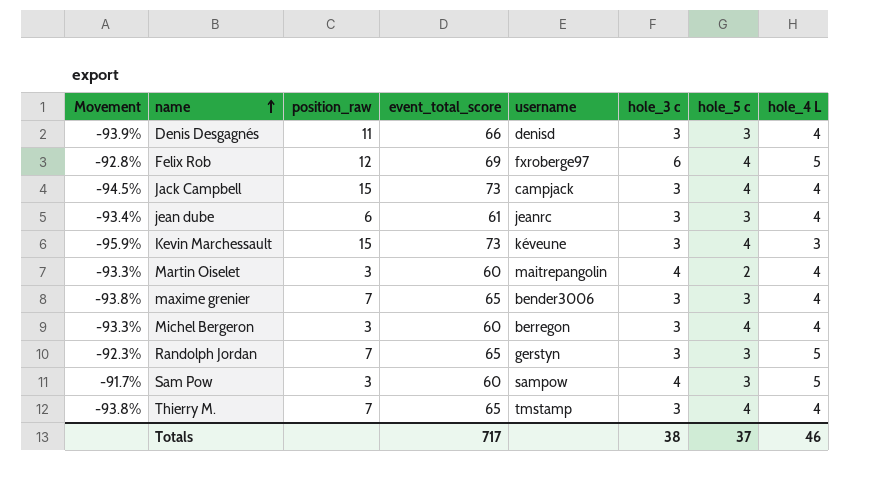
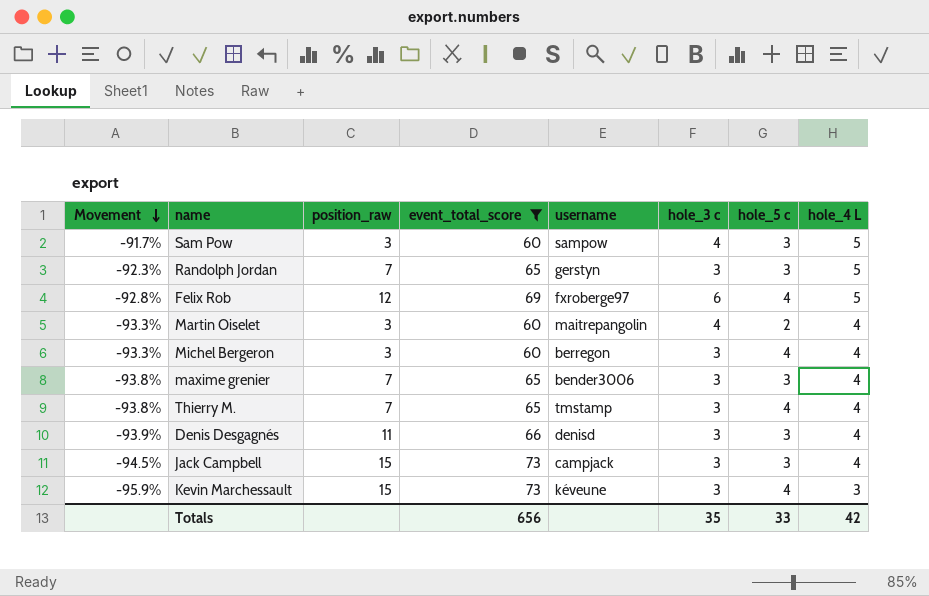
filter: none -> event_total_score != 61
row order: name ascending -> Movement descending
Jack Campbell | hole_5 c: 4 -> 3
Totals | event_total_score: 717 -> 656
Totals | hole_3 c: 38 -> 35
Totals | hole_5 c: 37 -> 33
Totals | hole_4 L: 46 -> 42

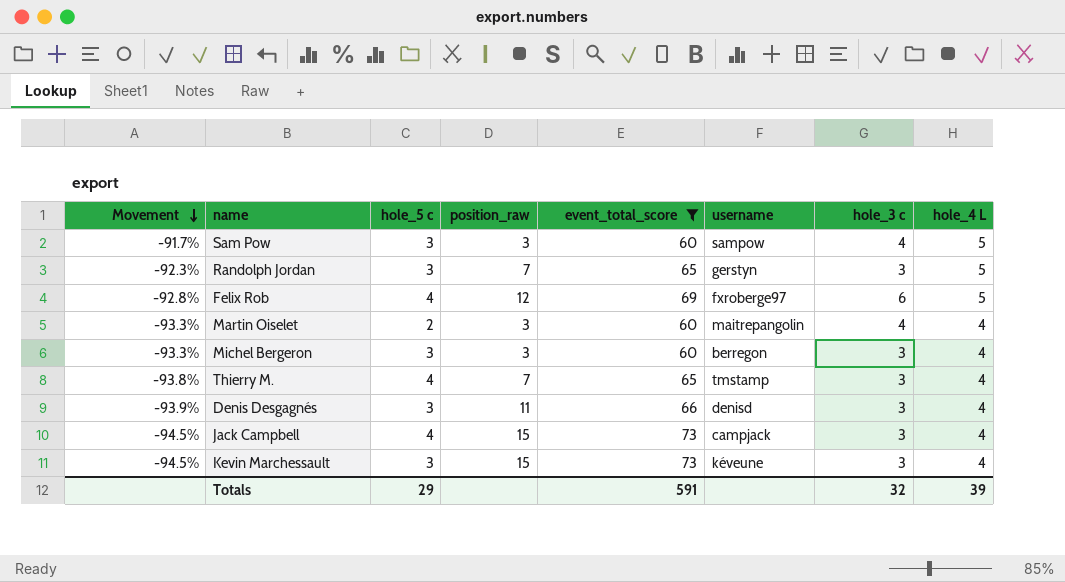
column hole_5 c | position: 7 -> 3
row maxime grenier: -93.8% | 7 | 65 | bender3006 | 3 | 3 | 4 -> none
Michel Bergeron | hole_5 c: 4 -> 3
Jack Campbell | hole_5 c: 3 -> 4
Kevin Marchessault | Movement: -95.9% -> -94.5%
Kevin Marchessault | hole_5 c: 4 -> 3
Kevin Marchessault | hole_4 L: 3 -> 4
Totals | hole_5 c: 33 -> 29
Totals | event_total_score: 656 -> 591
Totals | hole_3 c: 35 -> 32
Totals | hole_4 L: 42 -> 39

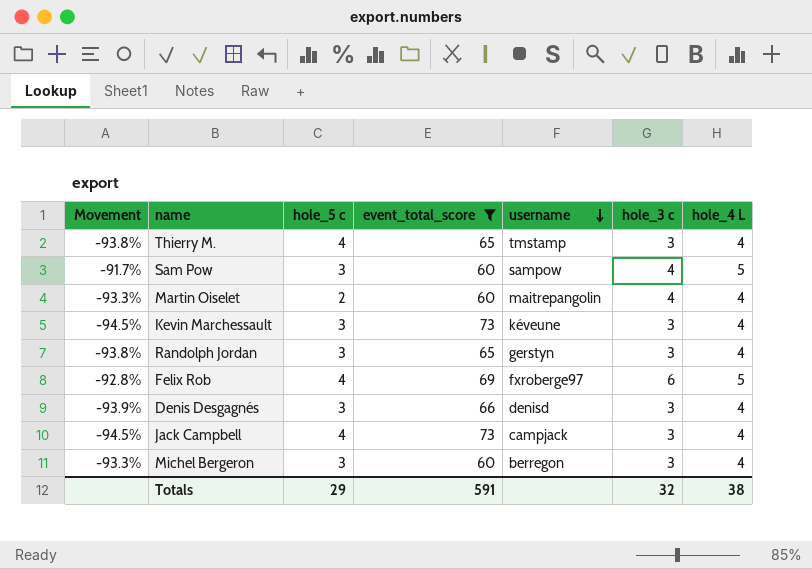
row order: Movement descending -> username descending
column position_raw | position: 4 -> none
Randolph Jordan | Movement: -92.3% -> -93.8%
Randolph Jordan | hole_4 L: 5 -> 4
Totals | hole_4 L: 39 -> 38

